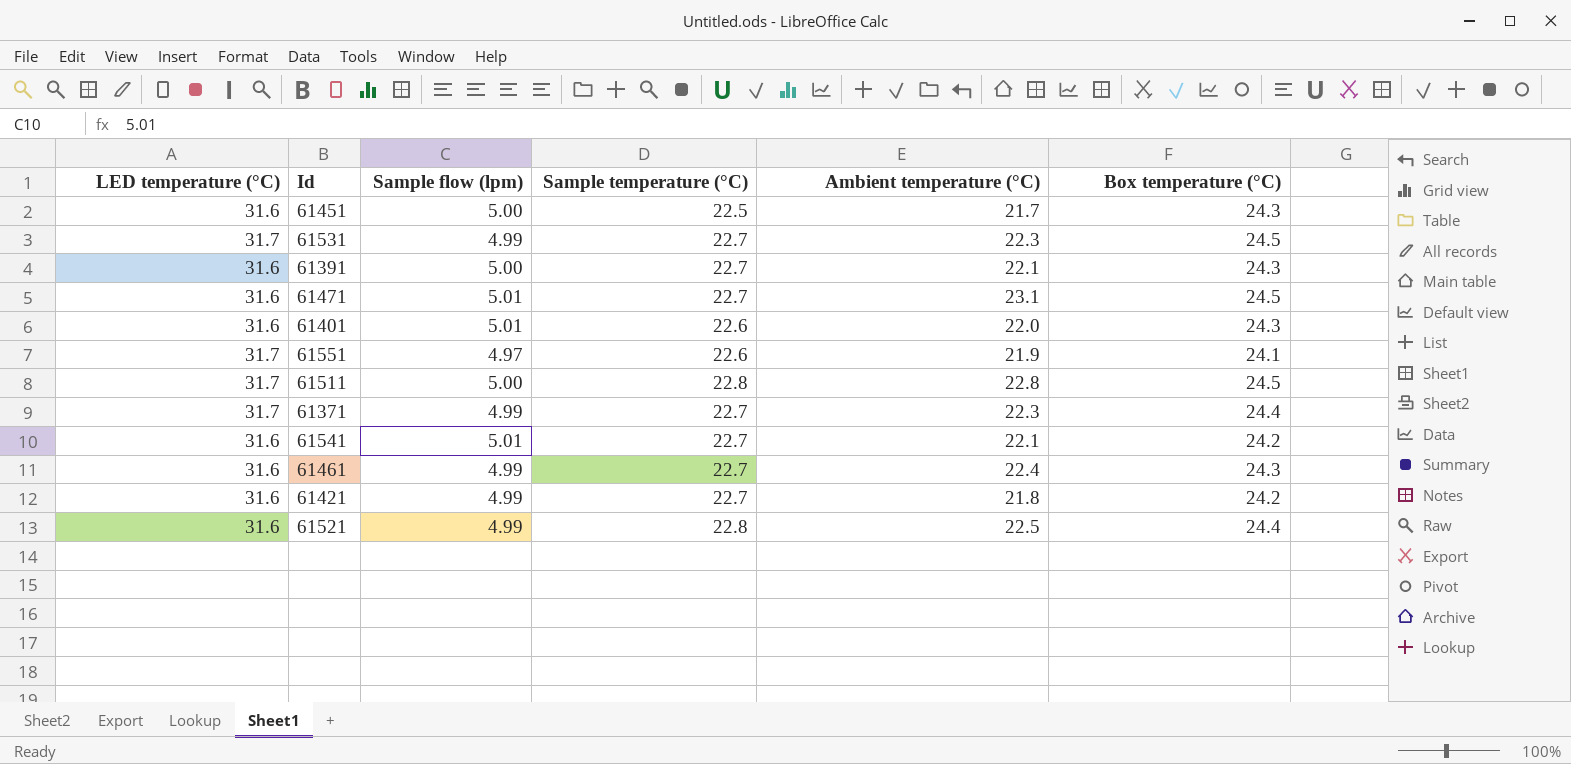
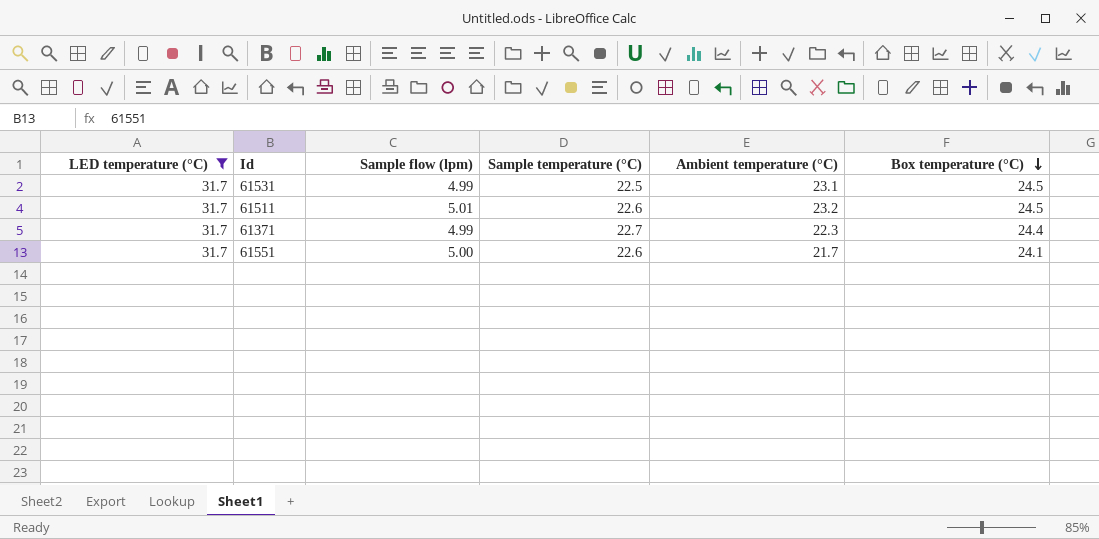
filter: none -> LED temperature (°C) = 31.7
row order: none -> Box temperature (°C) descending
61531 | Sample temperature (°C): 22.7 -> 22.5
61531 | Ambient temperature (°C): 22.3 -> 23.1
61511 | Sample flow (lpm): 5.00 -> 5.01
61511 | Sample temperature (°C): 22.8 -> 22.6
61511 | Ambient temperature (°C): 22.8 -> 23.2
61551 | Sample flow (lpm): 4.97 -> 5.00
61551 | Ambient temperature (°C): 21.9 -> 21.7

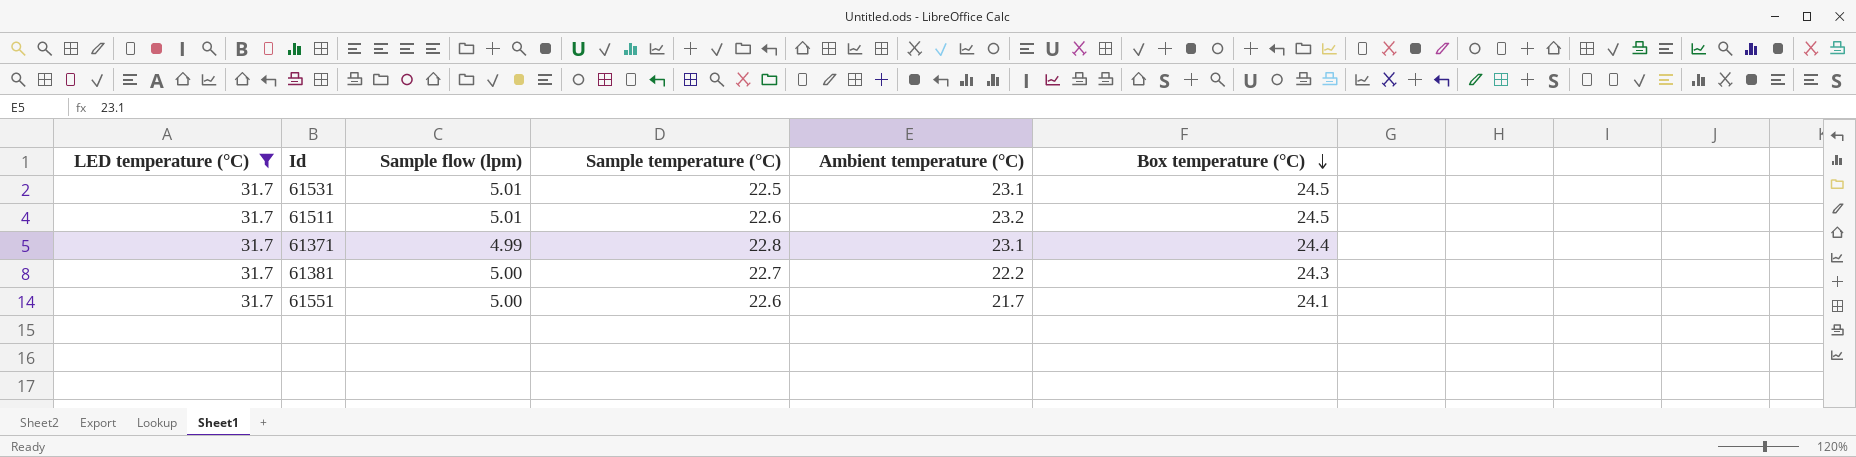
61531 | Sample flow (lpm): 4.99 -> 5.01
61371 | Sample temperature (°C): 22.7 -> 22.8
61371 | Ambient temperature (°C): 22.3 -> 23.1
row 61381: none -> 31.7 | 5.00 | 22.7 | 22.2 | 24.3

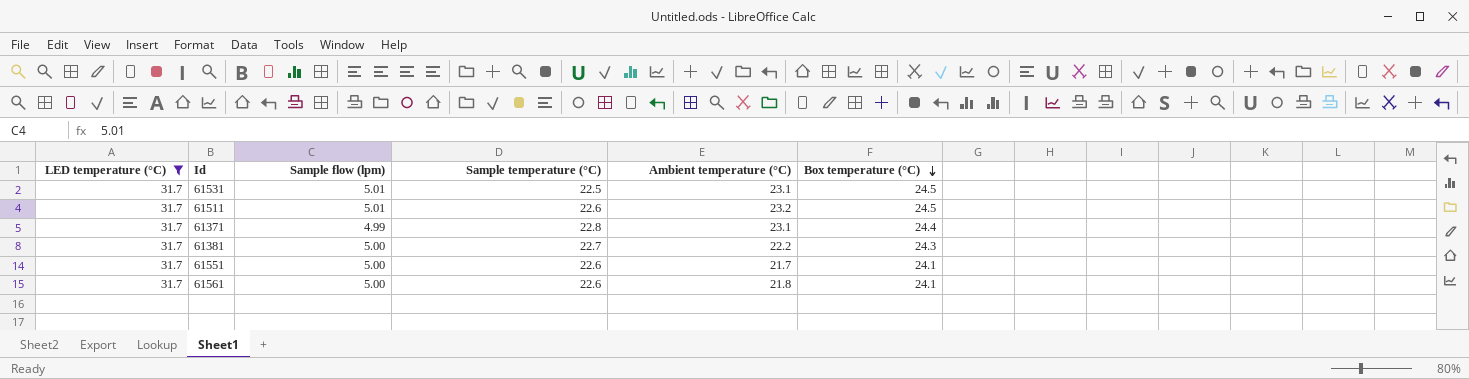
row 61561: none -> 31.7 | 5.00 | 22.6 | 21.8 | 24.1

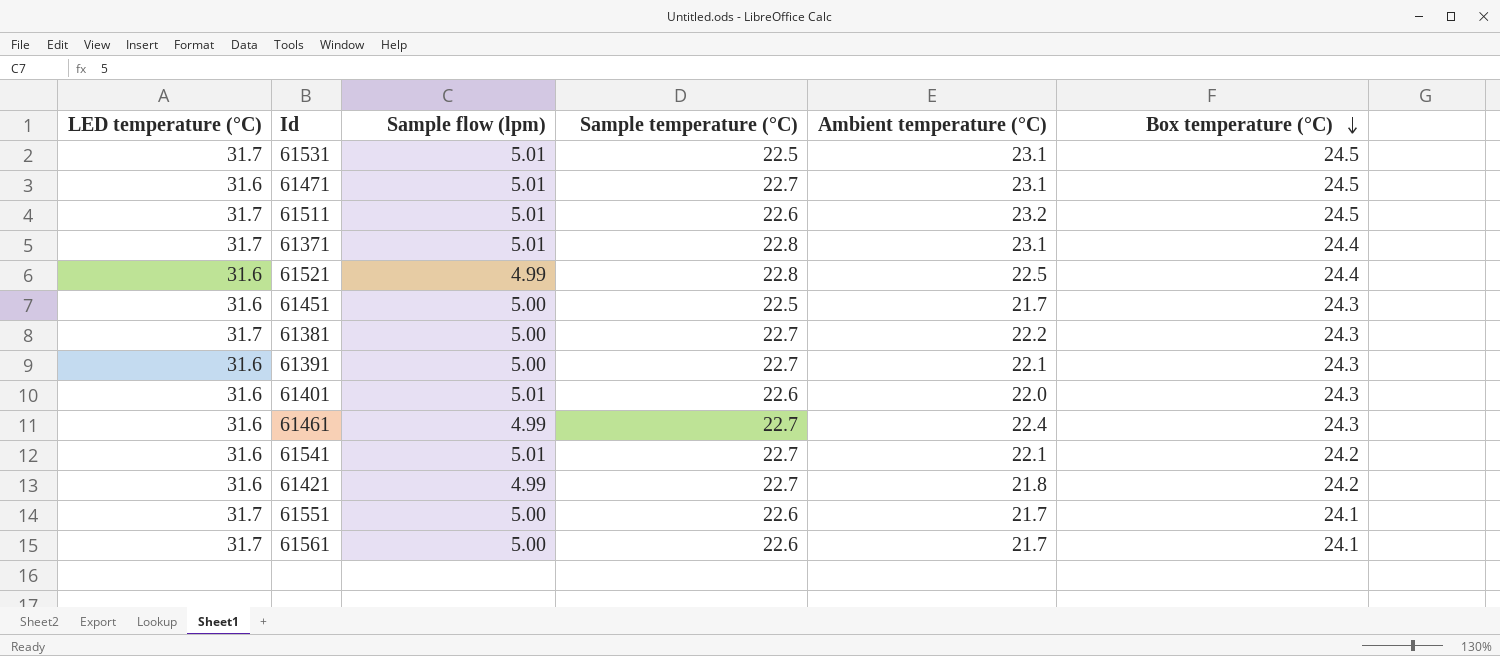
filter: LED temperature (°C) = 31.7 -> none
61371 | Sample flow (lpm): 4.99 -> 5.01
61561 | Ambient temperature (°C): 21.8 -> 21.7

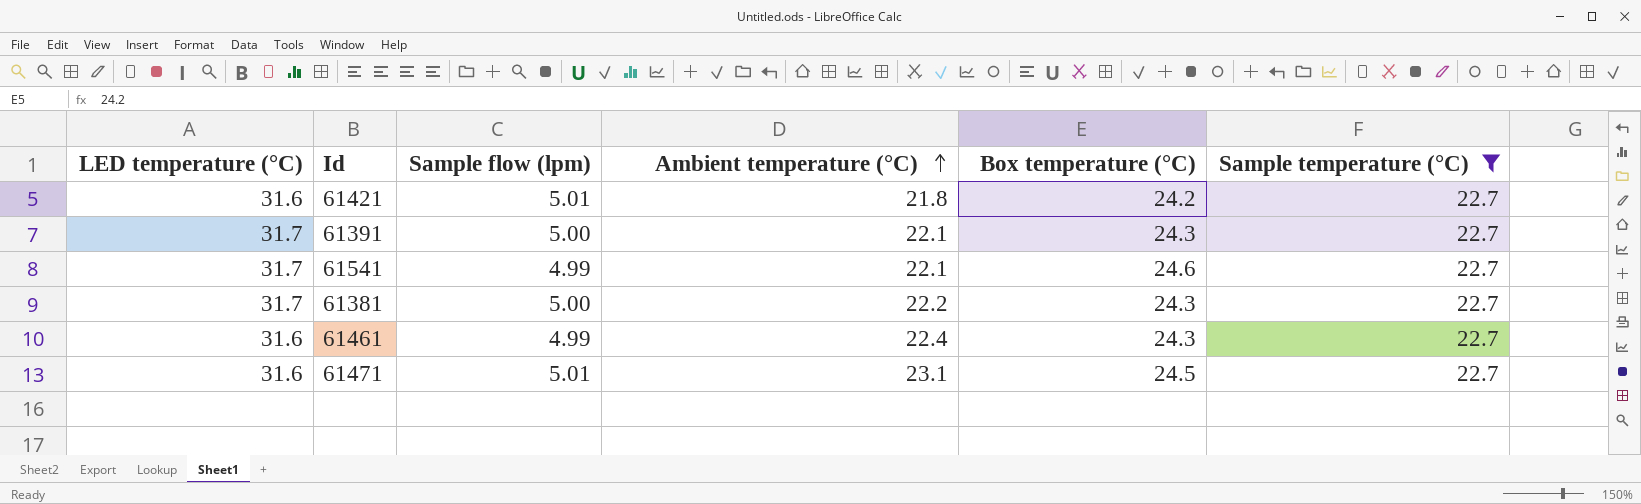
filter: none -> Sample temperature (°C) = 22.7
row order: Box temperature (°C) descending -> Ambient temperature (°C) ascending
column Sample temperature (°C) | position: 4 -> 6
61421 | Sample flow (lpm): 4.99 -> 5.01
61391 | LED temperature (°C): 31.6 -> 31.7
61541 | LED temperature (°C): 31.6 -> 31.7
61541 | Sample flow (lpm): 5.01 -> 4.99
61541 | Box temperature (°C): 24.2 -> 24.6

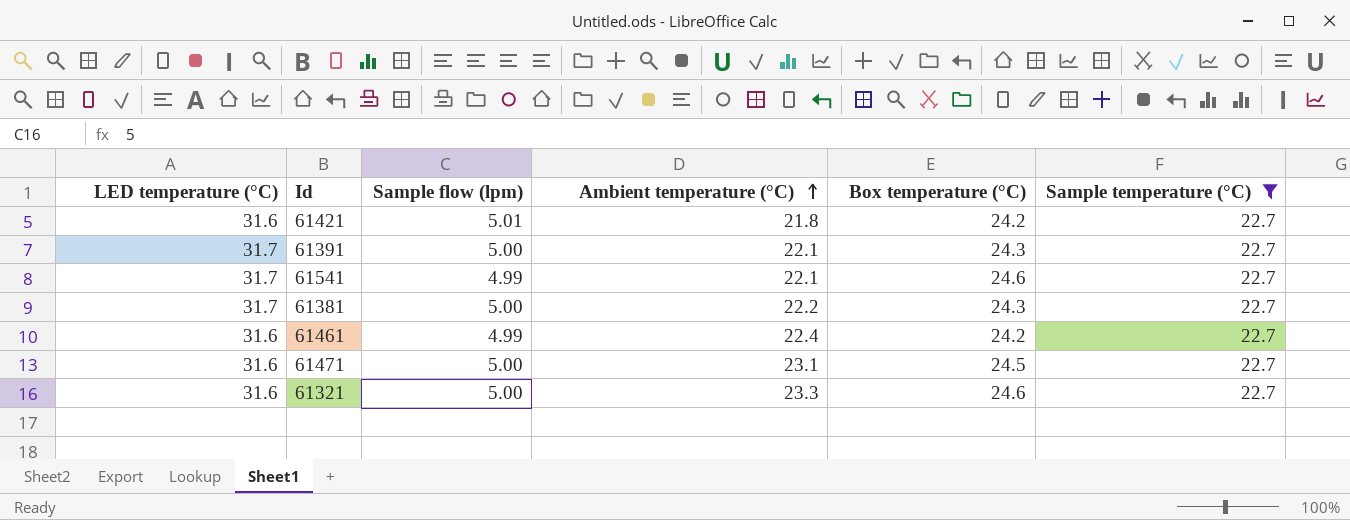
61461 | Box temperature (°C): 24.3 -> 24.2
61471 | Sample flow (lpm): 5.01 -> 5.00
row 61321: none -> 31.6 | 5.00 | 23.3 | 24.6 | 22.7

